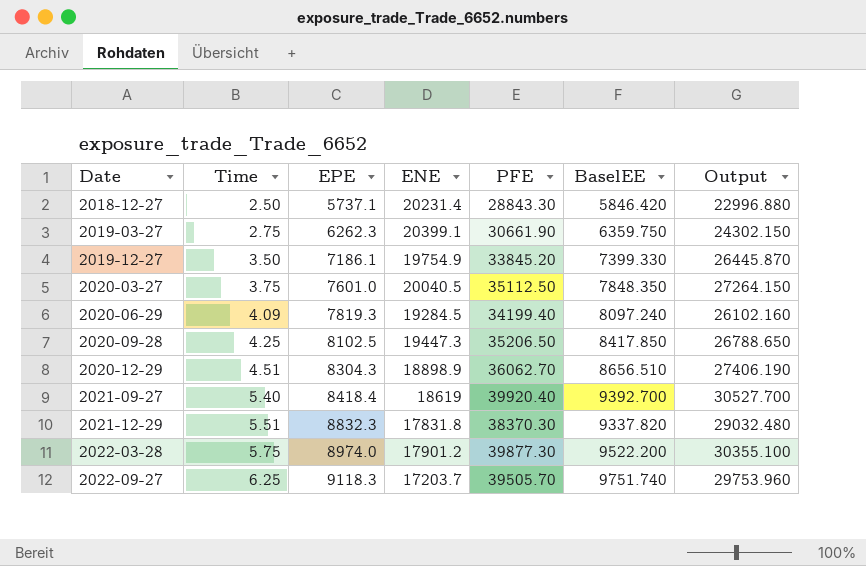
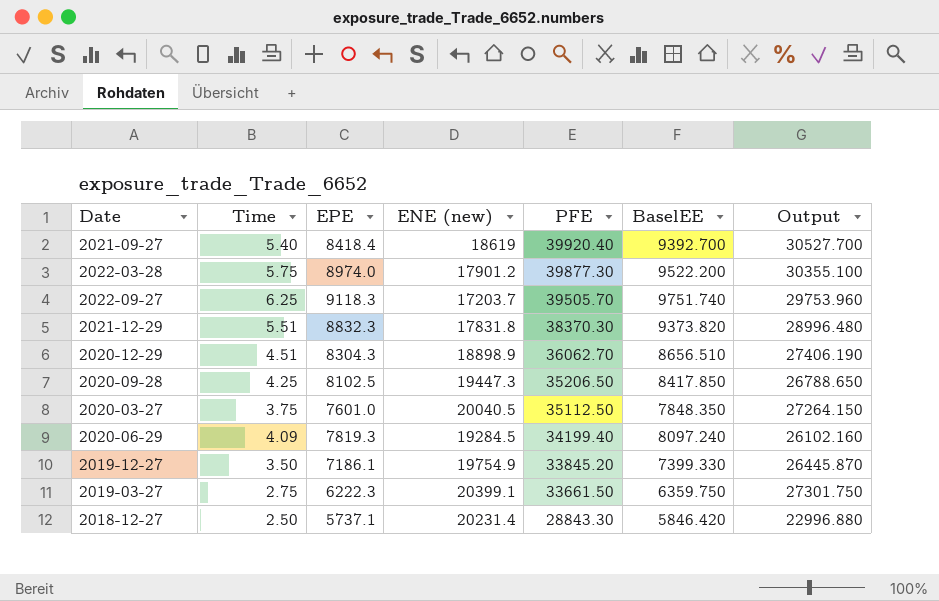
row order: Date ascending -> PFE descending
column name: ENE -> ENE (new)
2021-12-29 | BaselEE: 9337.820 -> 9373.820
2021-12-29 | Output: 29032.480 -> 28996.480
2019-03-27 | EPE: 6262.3 -> 6222.3
2019-03-27 | PFE: 30661.90 -> 33661.50
2019-03-27 | Output: 24302.150 -> 27301.750

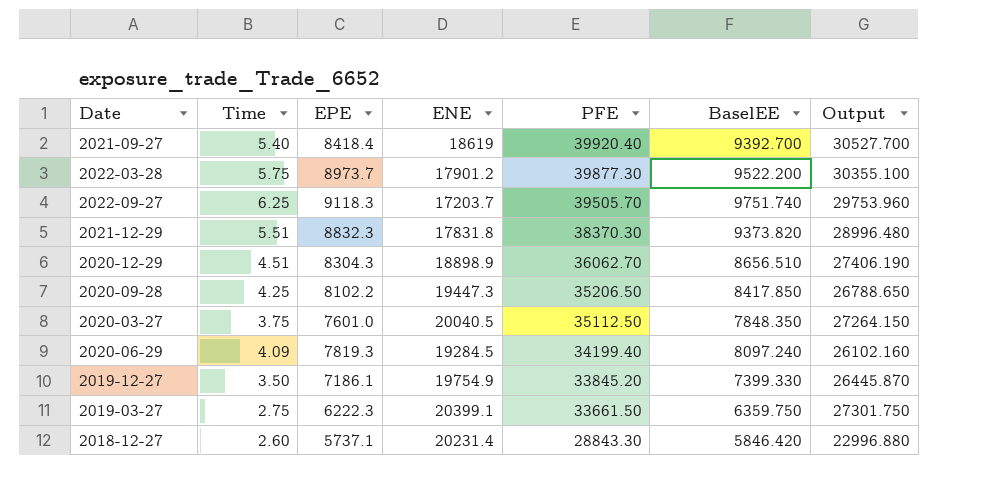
column name: ENE (new) -> ENE
2022-03-28 | EPE: 8974.0 -> 8973.7
2020-09-28 | EPE: 8102.5 -> 8102.2
2018-12-27 | Time: 2.50 -> 2.60

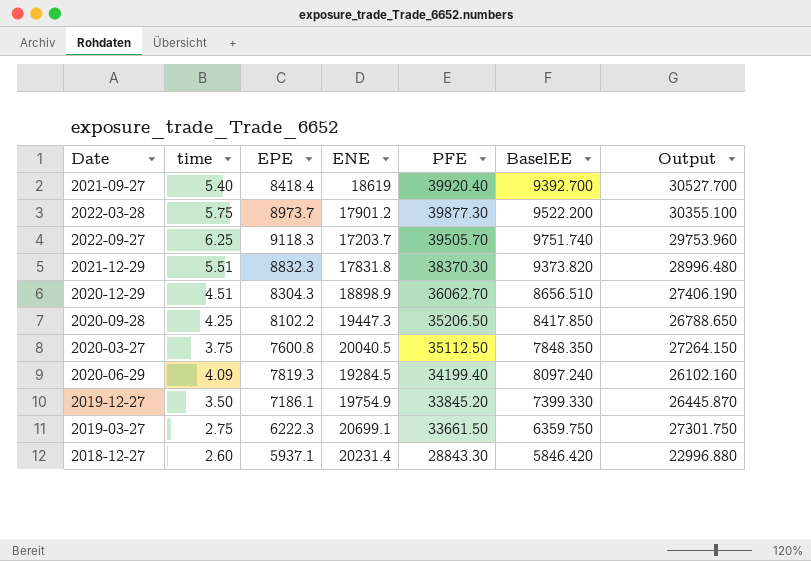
column name: Time -> time
2020-03-27 | EPE: 7601.0 -> 7600.8
2019-03-27 | ENE: 20399.1 -> 20699.1
2018-12-27 | EPE: 5737.1 -> 5937.1

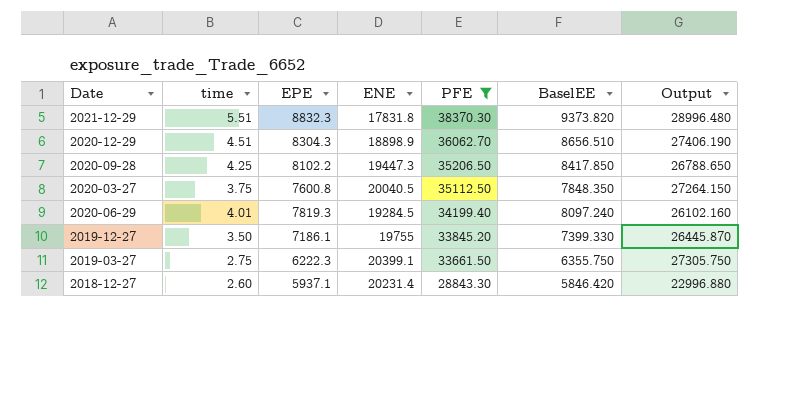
filter: none -> PFE <= 38370.30
2020-06-29 | time: 4.09 -> 4.01
2019-12-27 | ENE: 19754.9 -> 19755
2019-03-27 | ENE: 20699.1 -> 20399.1
2019-03-27 | BaselEE: 6359.750 -> 6355.750
2019-03-27 | Output: 27301.750 -> 27305.750

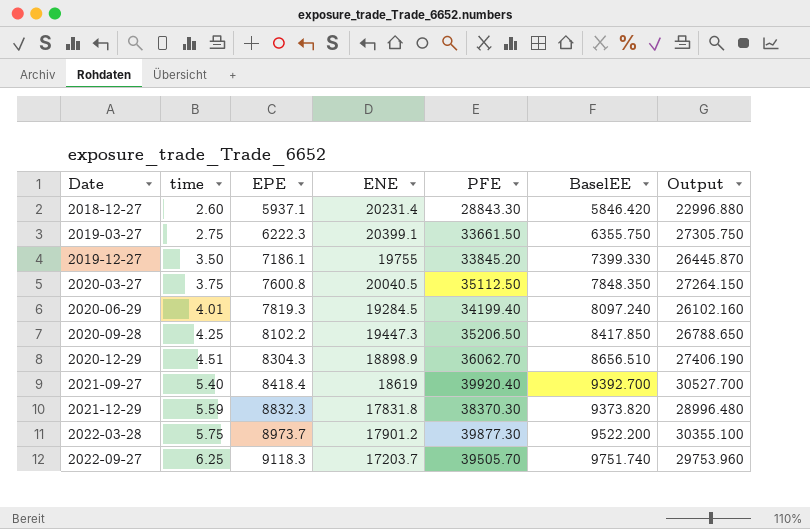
filter: PFE <= 38370.30 -> none
row order: PFE descending -> Date ascending
2021-12-29 | time: 5.51 -> 5.59

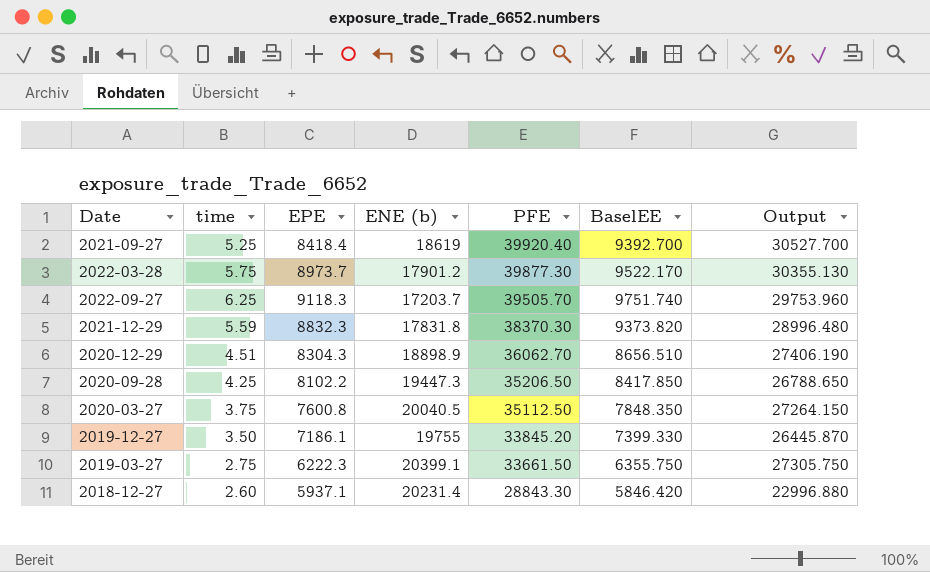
row order: Date ascending -> PFE descending
column name: ENE -> ENE (b)
row 2020-06-29: 4.01 | 7819.3 | 19284.5 | 34199.40 | 8097.240 | 26102.160 -> none
2021-09-27 | time: 5.40 -> 5.25
2022-03-28 | BaselEE: 9522.200 -> 9522.170
2022-03-28 | Output: 30355.100 -> 30355.130

